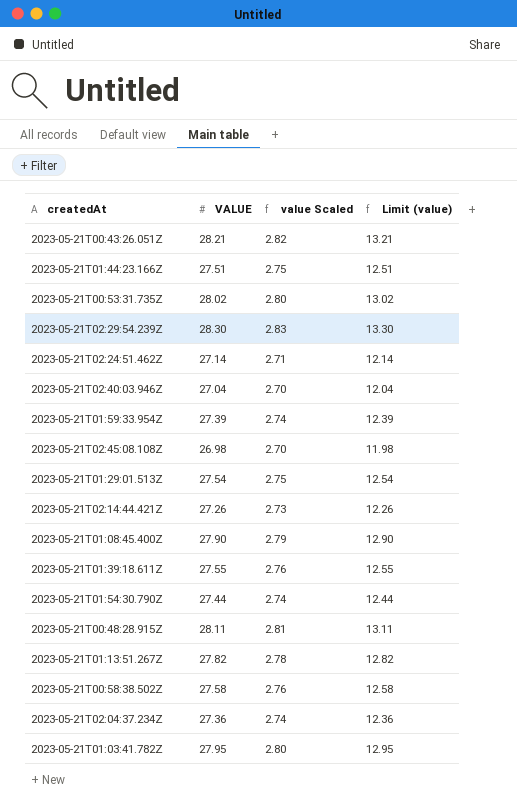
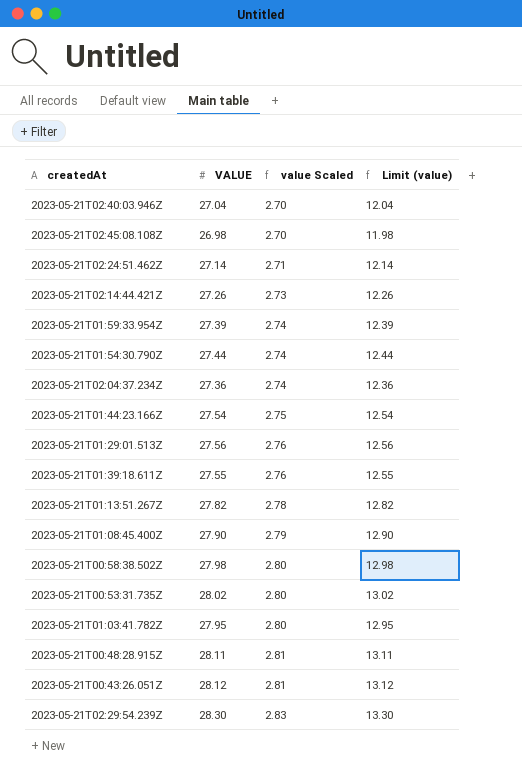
row order: none -> value Scaled ascending
2023-05-21T01:44:23.166Z | VALUE: 27.51 -> 27.54
2023-05-21T01:44:23.166Z | Limit (value): 12.51 -> 12.54
2023-05-21T01:29:01.513Z | VALUE: 27.54 -> 27.56
2023-05-21T01:29:01.513Z | value Scaled: 2.75 -> 2.76
2023-05-21T01:29:01.513Z | Limit (value): 12.54 -> 12.56
2023-05-21T00:58:38.502Z | VALUE: 27.58 -> 27.98
2023-05-21T00:58:38.502Z | value Scaled: 2.76 -> 2.80
2023-05-21T00:58:38.502Z | Limit (value): 12.58 -> 12.98
2023-05-21T00:43:26.051Z | VALUE: 28.21 -> 28.12
2023-05-21T00:43:26.051Z | value Scaled: 2.82 -> 2.81
2023-05-21T00:43:26.051Z | Limit (value): 13.21 -> 13.12

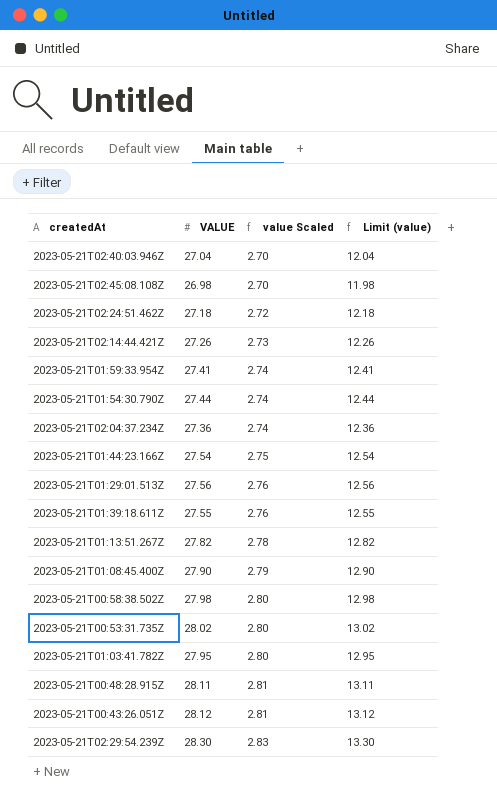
2023-05-21T02:24:51.462Z | VALUE: 27.14 -> 27.18
2023-05-21T02:24:51.462Z | value Scaled: 2.71 -> 2.72
2023-05-21T02:24:51.462Z | Limit (value): 12.14 -> 12.18
2023-05-21T01:59:33.954Z | VALUE: 27.39 -> 27.41
2023-05-21T01:59:33.954Z | Limit (value): 12.39 -> 12.41

